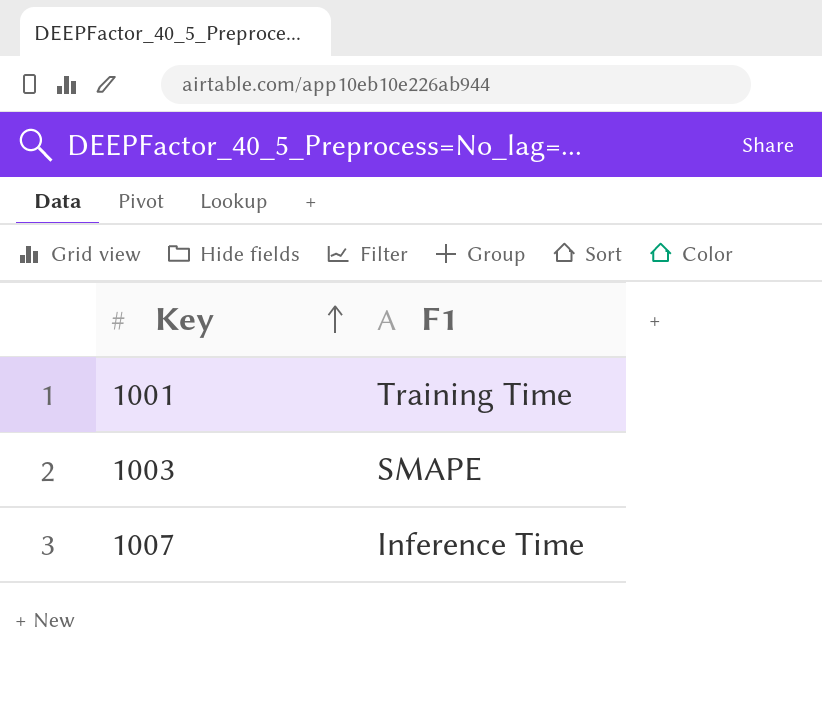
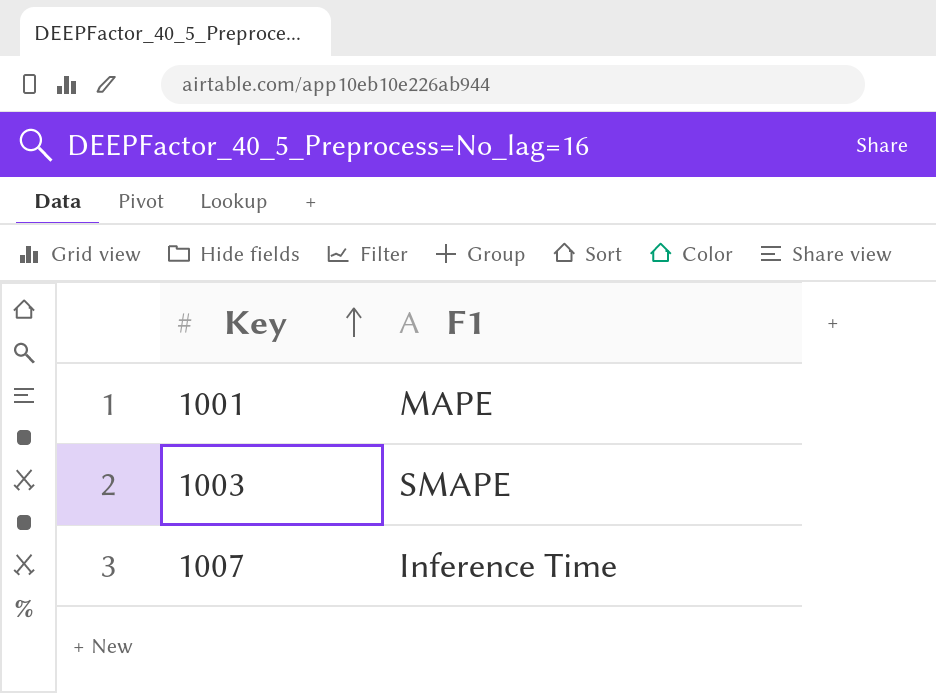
1001 | F1: Training Time -> MAPE

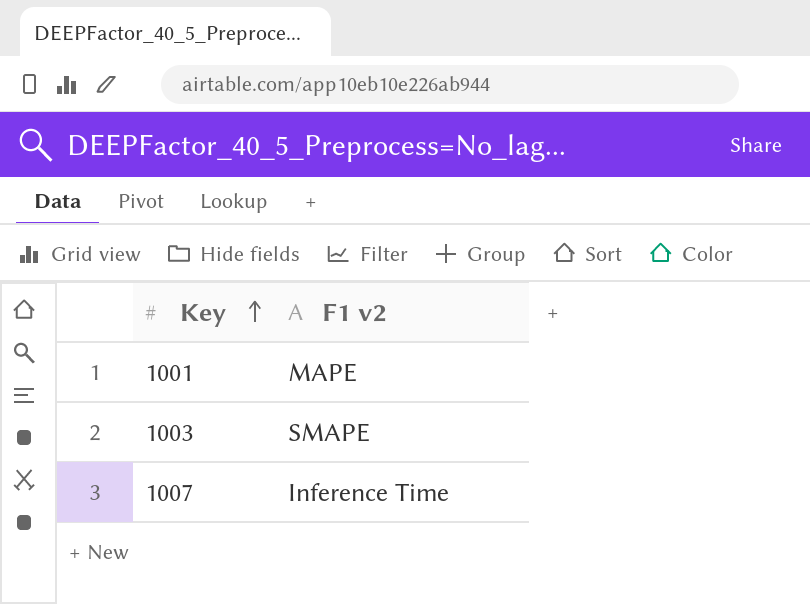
column name: F1 -> F1 v2

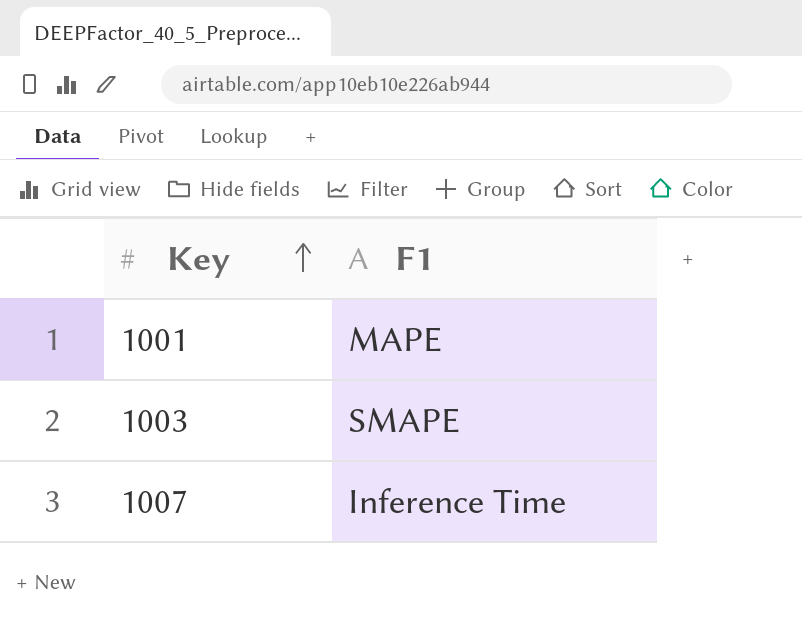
column name: F1 v2 -> F1

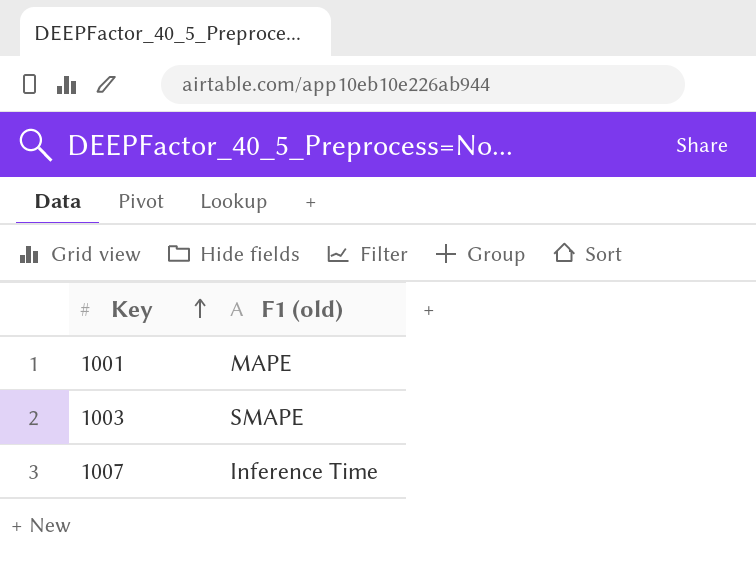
column name: F1 -> F1 (old)

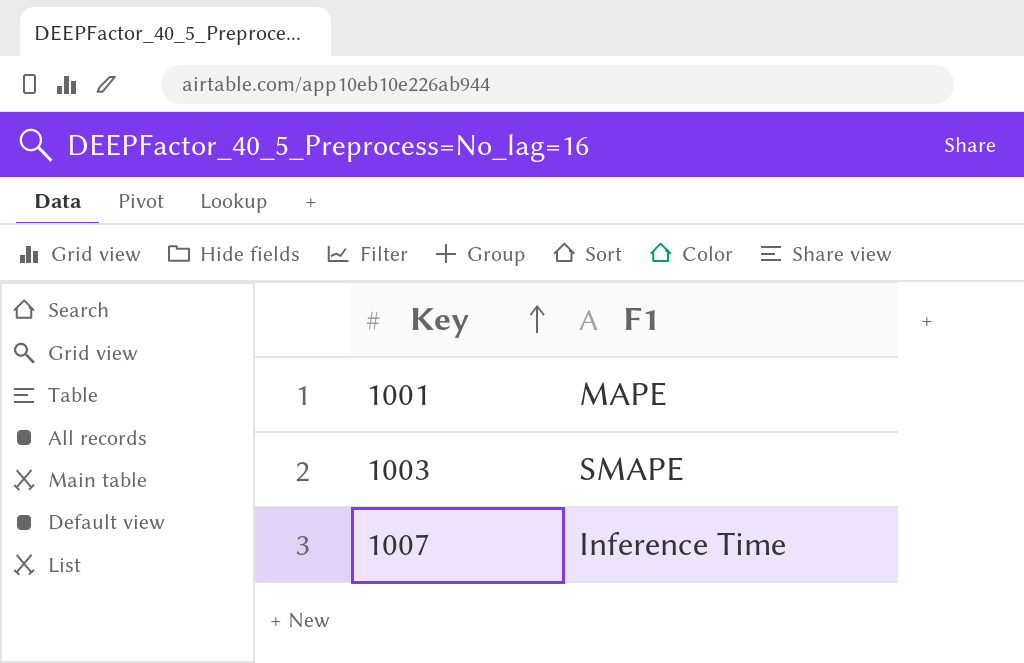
column name: F1 (old) -> F1

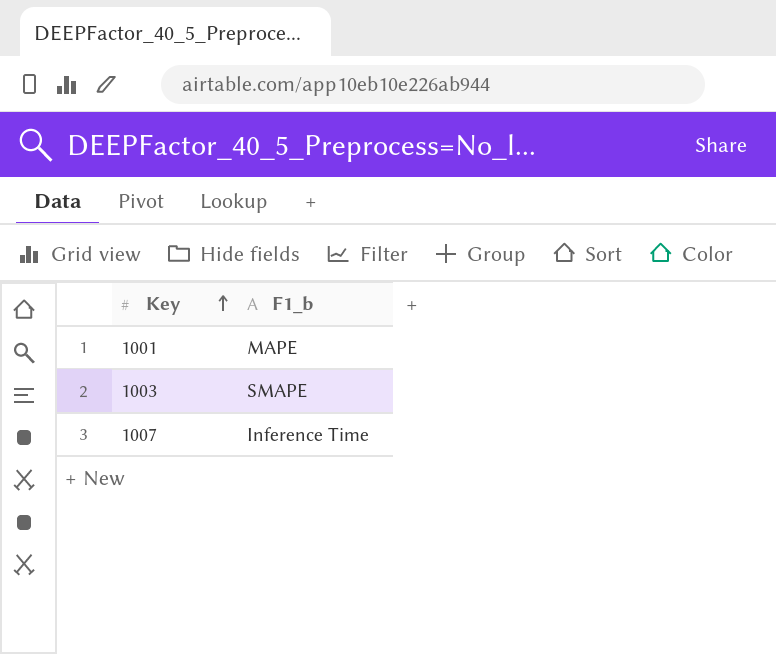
column name: F1 -> F1_b

